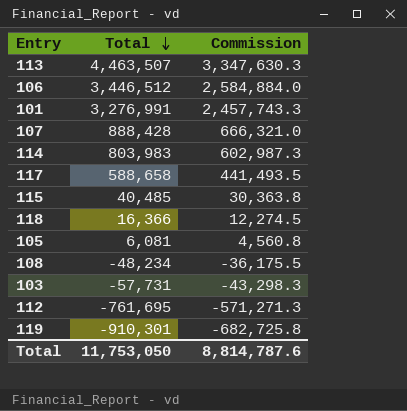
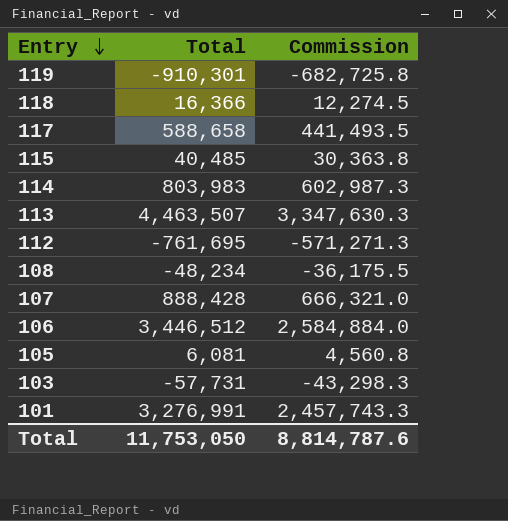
row order: Total descending -> Entry descending

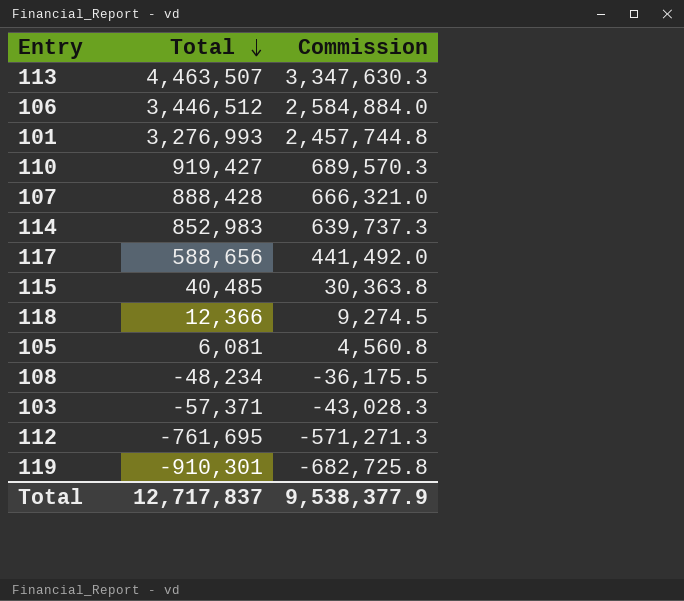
row order: Entry descending -> Total descending
101 | Total: 3,276,991 -> 3,276,993
101 | Commission: 2,457,743.3 -> 2,457,744.8
row 110: none -> 919,427 | 689,570.3
114 | Total: 803,983 -> 852,983
114 | Commission: 602,987.3 -> 639,737.3
117 | Total: 588,658 -> 588,656
117 | Commission: 441,493.5 -> 441,492.0
118 | Total: 16,366 -> 12,366
118 | Commission: 12,274.5 -> 9,274.5
103 | Total: -57,731 -> -57,371
103 | Commission: -43,298.3 -> -43,028.3
Total | Total: 11,753,050 -> 12,717,837
Total | Commission: 8,814,787.6 -> 9,538,377.9

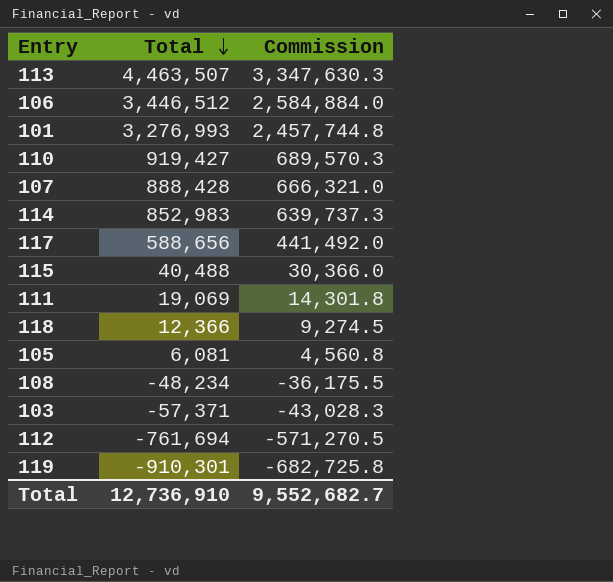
115 | Total: 40,485 -> 40,488
115 | Commission: 30,363.8 -> 30,366.0
row 111: none -> 19,069 | 14,301.8
112 | Total: -761,695 -> -761,694
112 | Commission: -571,271.3 -> -571,270.5
Total | Total: 12,717,837 -> 12,736,910
Total | Commission: 9,538,377.9 -> 9,552,682.7

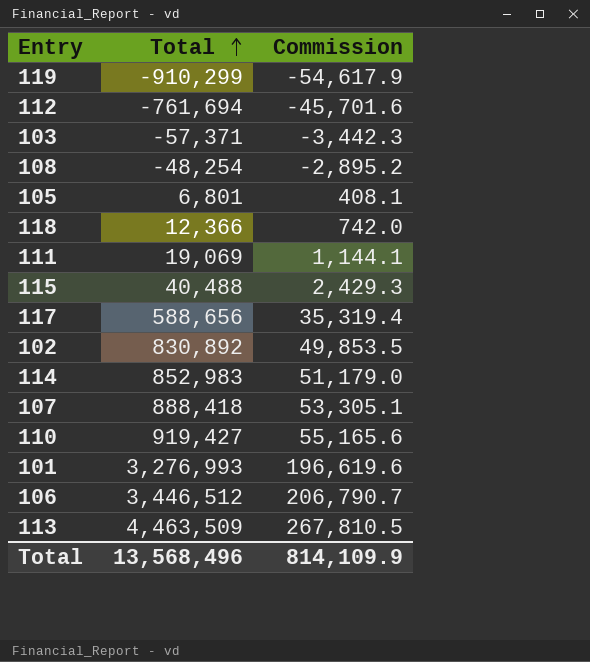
row order: Total descending -> Total ascending
column Commission | formula: [Total] * 0.75 -> [Total] * 0.06
119 | Total: -910,301 -> -910,299
108 | Total: -48,234 -> -48,254
105 | Total: 6,081 -> 6,801
row 102: none -> 830,892 | 49,853.5
107 | Total: 888,428 -> 888,418
113 | Total: 4,463,507 -> 4,463,509
Total | Total: 12,736,910 -> 13,568,496
Total | Commission: 9,552,682.7 -> 814,109.9

